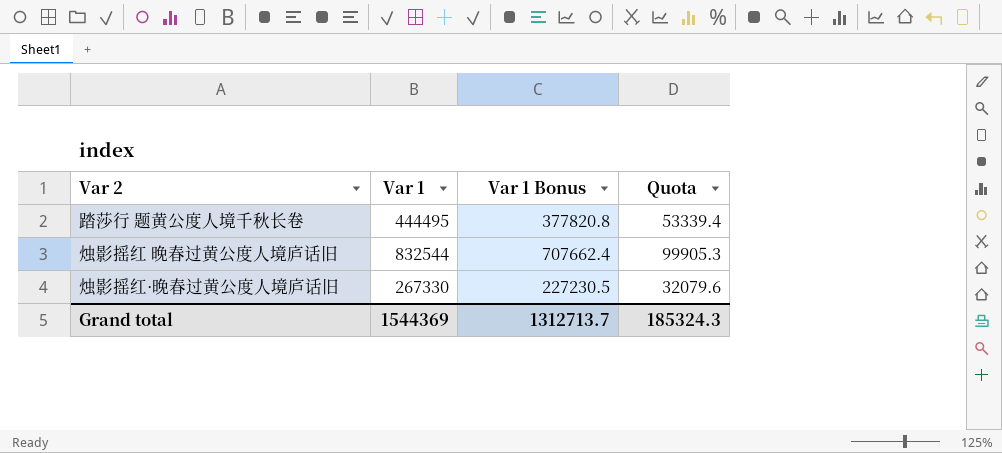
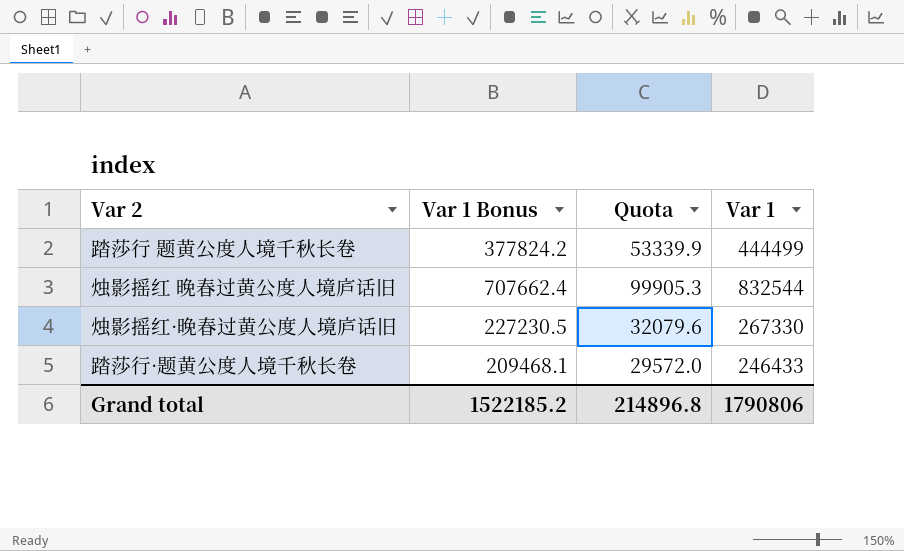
column Var 1 | position: 2 -> 4
踏莎行 题黄公度人境千秋长卷 | Var 1 Bonus: 377820.8 -> 377824.2
踏莎行 题黄公度人境千秋长卷 | Quota: 53339.4 -> 53339.9
踏莎行 题黄公度人境千秋长卷 | Var 1: 444495 -> 444499
row 踏莎行·题黄公度人境千秋长卷: none -> 209468.1 | 29572.0 | 246433
Grand total | Var 1 Bonus: 1312713.7 -> 1522185.2
Grand total | Quota: 185324.3 -> 214896.8
Grand total | Var 1: 1544369 -> 1790806

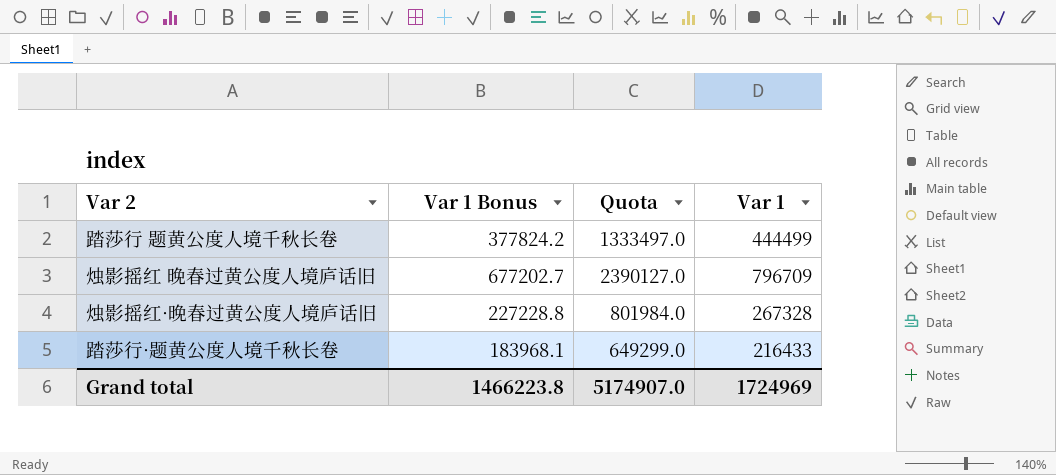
column Quota | formula: [Var 1] * 0.12 -> [Var 1] * 3
烛影摇红 晚春过黄公度人境庐话旧 | Var 1 Bonus: 707662.4 -> 677202.7
烛影摇红 晚春过黄公度人境庐话旧 | Var 1: 832544 -> 796709
烛影摇红·晚春过黄公度人境庐话旧 | Var 1 Bonus: 227230.5 -> 227228.8
烛影摇红·晚春过黄公度人境庐话旧 | Var 1: 267330 -> 267328
踏莎行·题黄公度人境千秋长卷 | Var 1 Bonus: 209468.1 -> 183968.1
踏莎行·题黄公度人境千秋长卷 | Var 1: 246433 -> 216433
Grand total | Var 1 Bonus: 1522185.2 -> 1466223.8
Grand total | Quota: 214896.8 -> 5174907.0
Grand total | Var 1: 1790806 -> 1724969

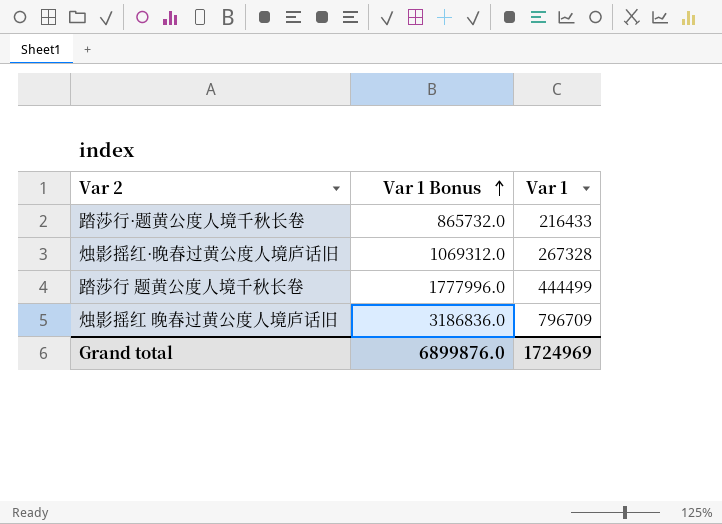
row order: none -> Var 1 Bonus ascending
column Quota | formula: [Var 1] * 3 -> none
column Var 1 Bonus | formula: [Var 1] * 0.85 -> [Var 1] * 4
Grand total | Var 1 Bonus: 1466223.8 -> 6899876.0

